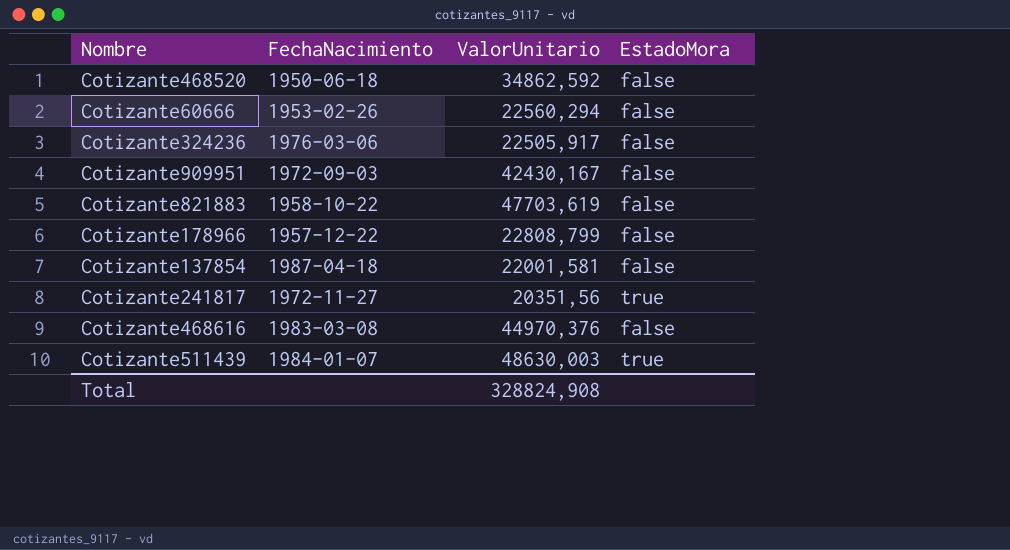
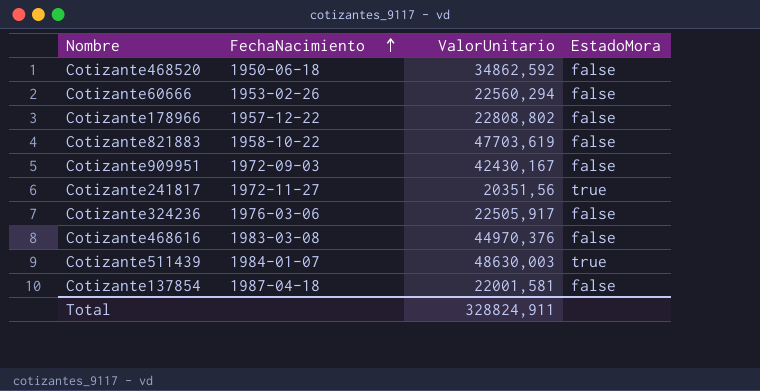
row order: none -> FechaNacimiento ascending
Cotizante178966 | ValorUnitario: 22808,799 -> 22808,802
Total | ValorUnitario: 328824,908 -> 328824,911

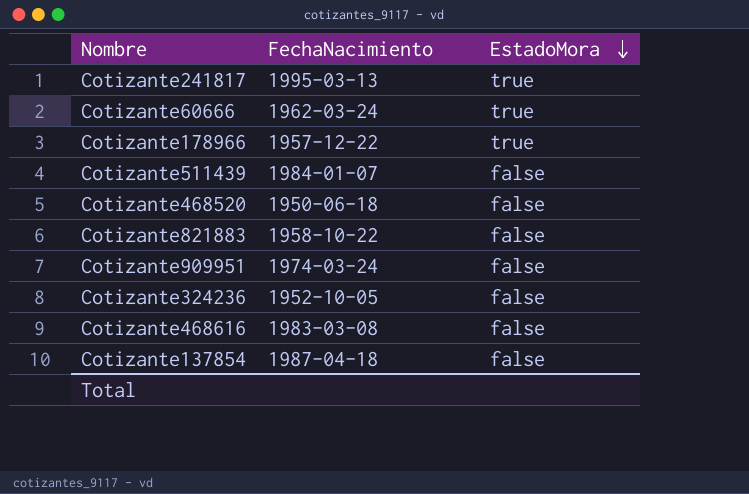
row order: FechaNacimiento ascending -> EstadoMora descending
column ValorUnitario | position: 3 -> none
Cotizante241817 | FechaNacimiento: 1972-11-27 -> 1995-03-13
Cotizante60666 | FechaNacimiento: 1953-02-26 -> 1962-03-24
Cotizante60666 | EstadoMora: false -> true
Cotizante178966 | EstadoMora: false -> true
Cotizante511439 | EstadoMora: true -> false
Cotizante909951 | FechaNacimiento: 1972-09-03 -> 1974-03-24
Cotizante324236 | FechaNacimiento: 1976-03-06 -> 1952-10-05

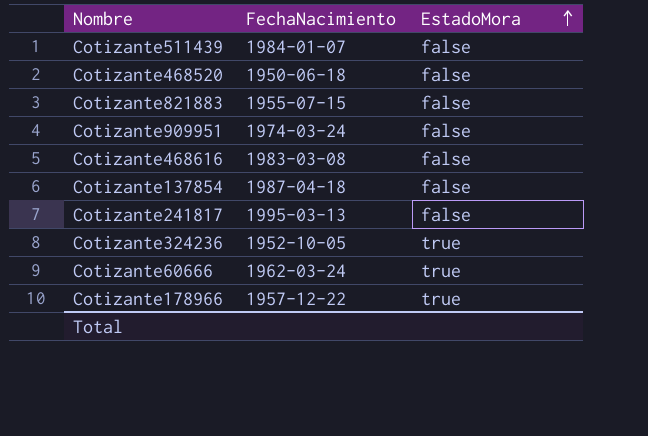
row order: EstadoMora descending -> EstadoMora ascending
Cotizante821883 | FechaNacimiento: 1958-10-22 -> 1955-07-15
Cotizante241817 | EstadoMora: true -> false
Cotizante324236 | EstadoMora: false -> true

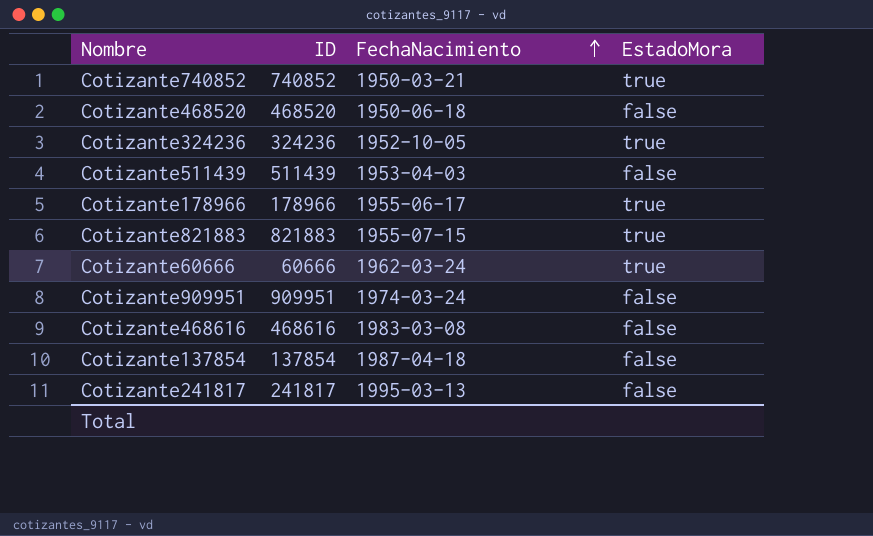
row order: EstadoMora ascending -> FechaNacimiento ascending
column ID | position: none -> 2
row Cotizante740852: none -> 740852 | 1950-03-21 | true
Cotizante511439 | FechaNacimiento: 1984-01-07 -> 1953-04-03
Cotizante178966 | FechaNacimiento: 1957-12-22 -> 1955-06-17
Cotizante821883 | EstadoMora: false -> true

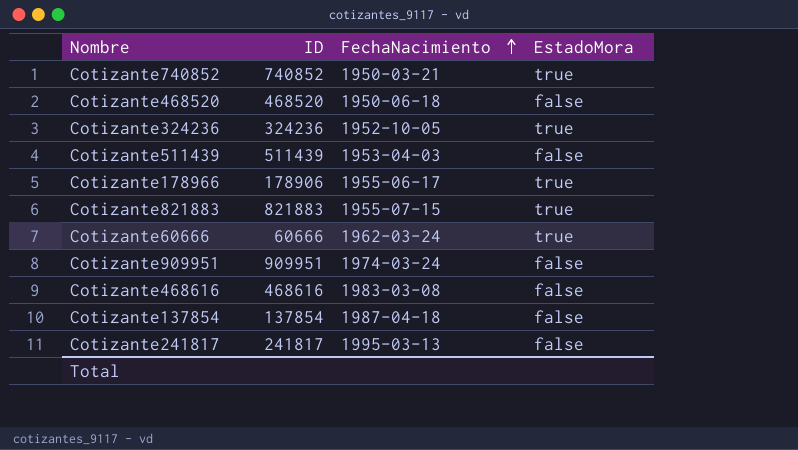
Cotizante178966 | ID: 178966 -> 178906

